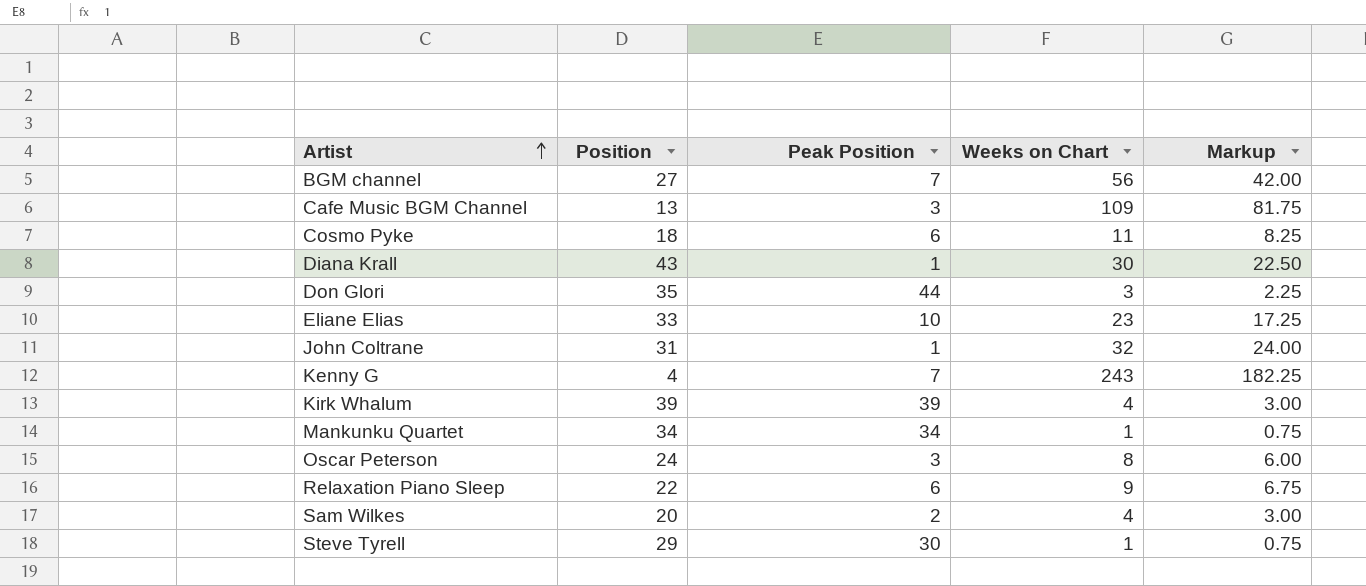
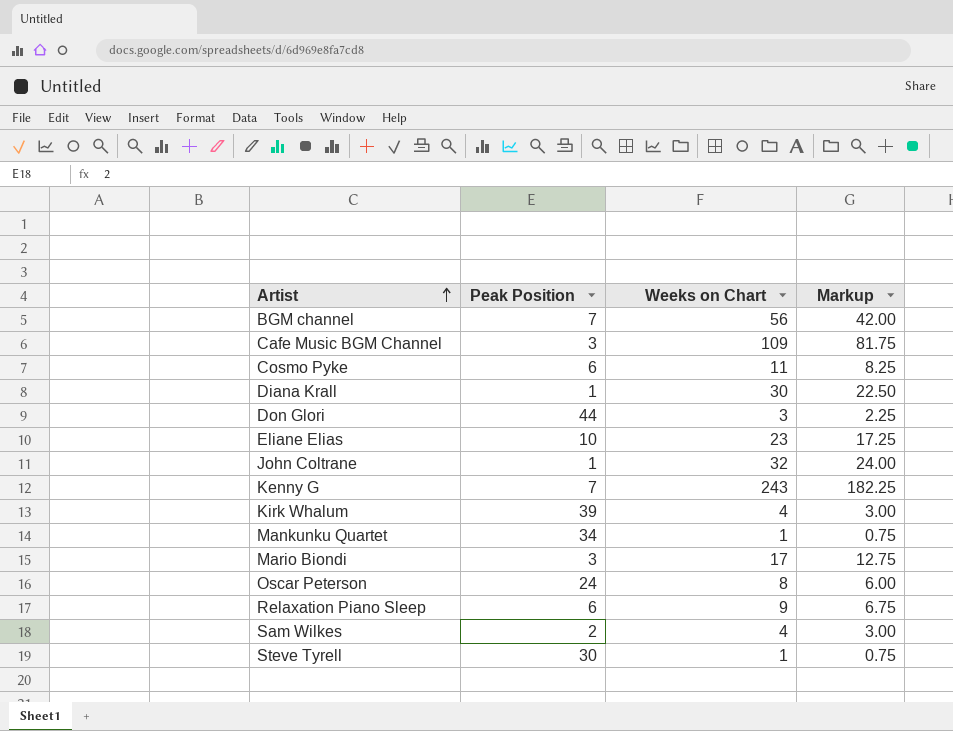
column Position | position: 2 -> none
row Mario Biondi: none -> 3 | 17 | 12.75
Oscar Peterson | Peak Position: 3 -> 24

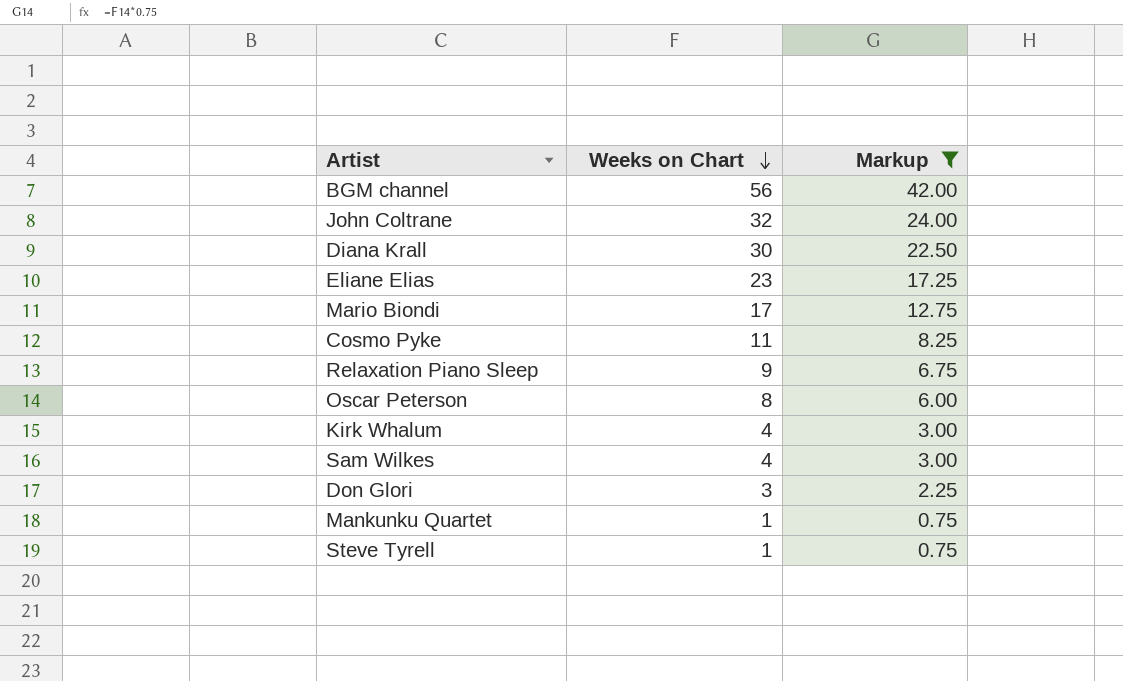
filter: none -> Markup <= 42.00
row order: Artist ascending -> Weeks on Chart descending
column Peak Position | position: 2 -> none

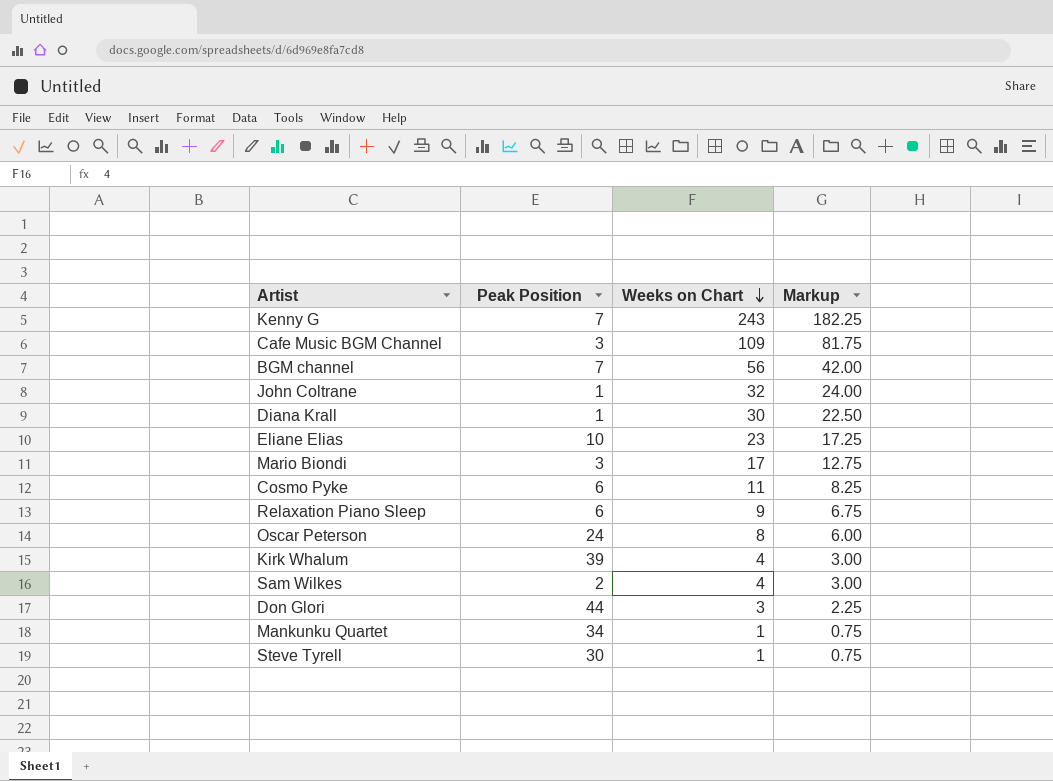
filter: Markup <= 42.00 -> none
column Peak Position | position: none -> 2

